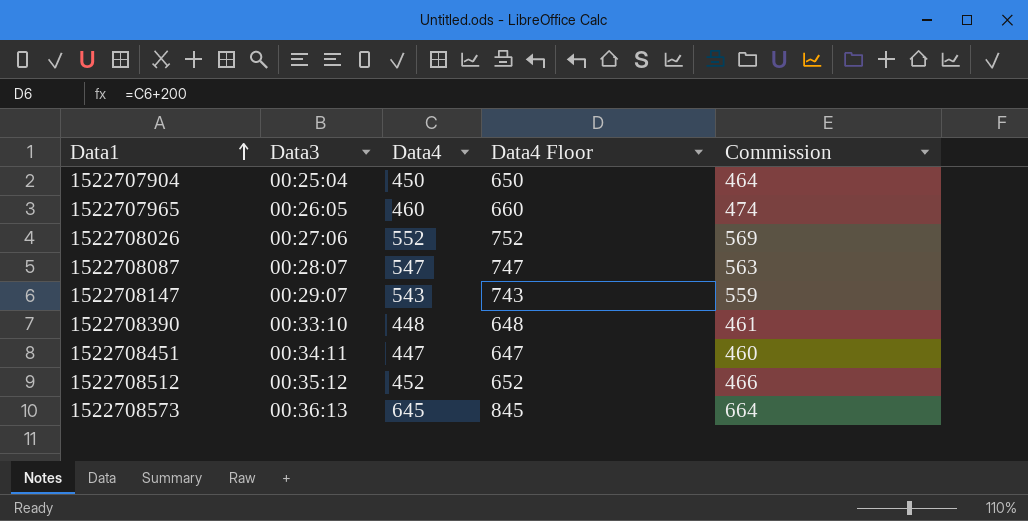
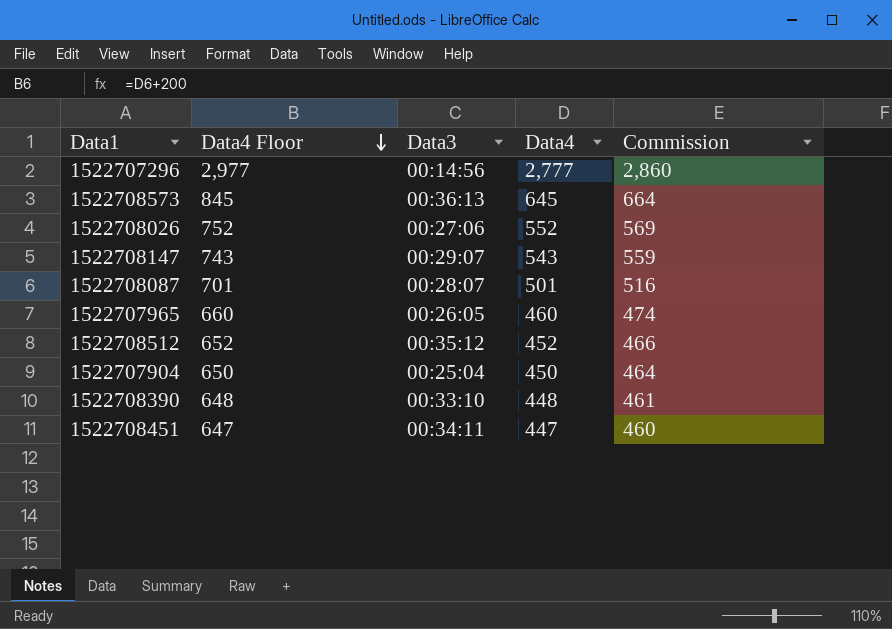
row order: Data1 ascending -> Data4 Floor descending
column Data4 Floor | position: 4 -> 2
row 1522707296: none -> 2,977 | 00:14:56 | 2,777 | 2,860
1522708087 | Data4 Floor: 747 -> 701
1522708087 | Data4: 547 -> 501
1522708087 | Commission: 563 -> 516

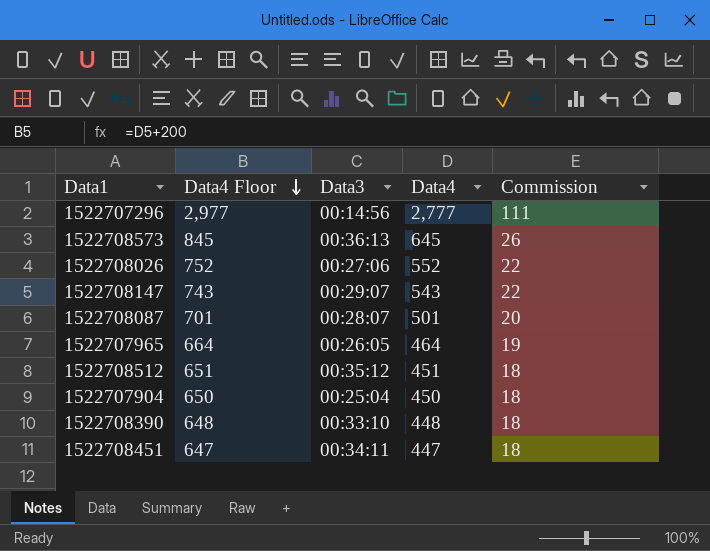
column Commission | formula: [Data4] * 1.03 -> [Data4] * 0.04
1522707965 | Data4 Floor: 660 -> 664
1522707965 | Data4: 460 -> 464
1522708512 | Data4 Floor: 652 -> 651
1522708512 | Data4: 452 -> 451

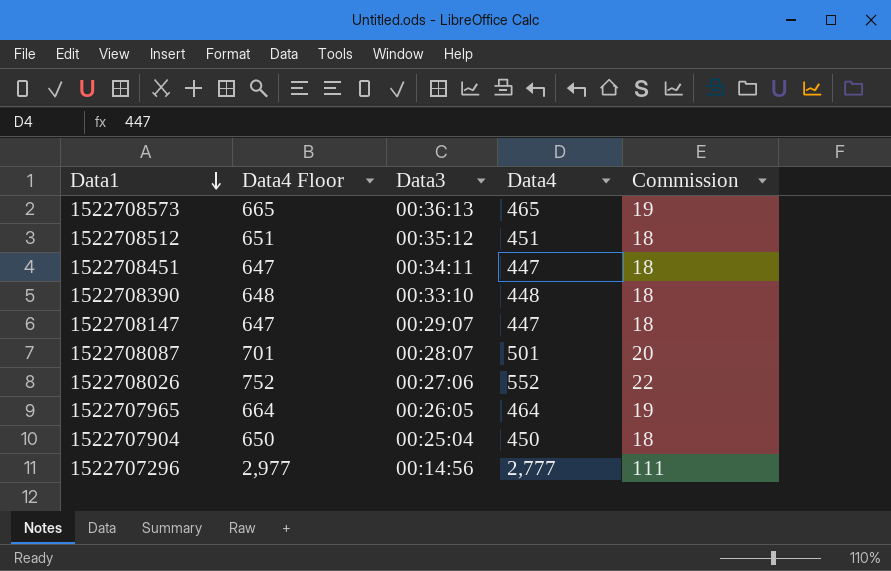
row order: Data4 Floor descending -> Data1 descending
1522708573 | Data4 Floor: 845 -> 665
1522708573 | Data4: 645 -> 465
1522708573 | Commission: 26 -> 19
1522708147 | Data4 Floor: 743 -> 647
1522708147 | Data4: 543 -> 447
1522708147 | Commission: 22 -> 18

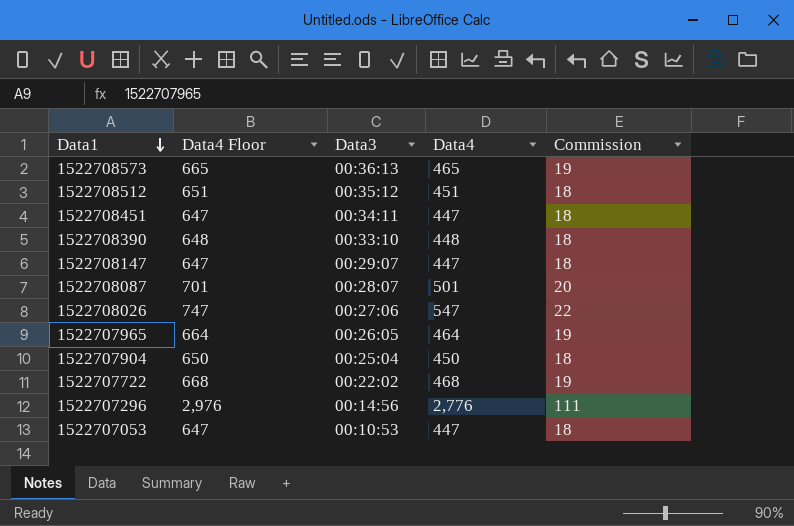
1522708026 | Data4 Floor: 752 -> 747
1522708026 | Data4: 552 -> 547
row 1522707722: none -> 668 | 00:22:02 | 468 | 19
1522707296 | Data4 Floor: 2,977 -> 2,976
1522707296 | Data4: 2,777 -> 2,776
row 1522707053: none -> 647 | 00:10:53 | 447 | 18

